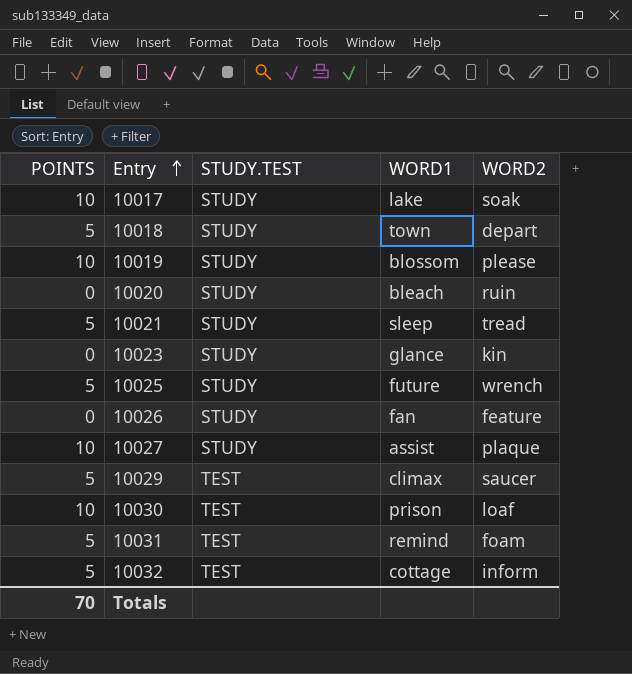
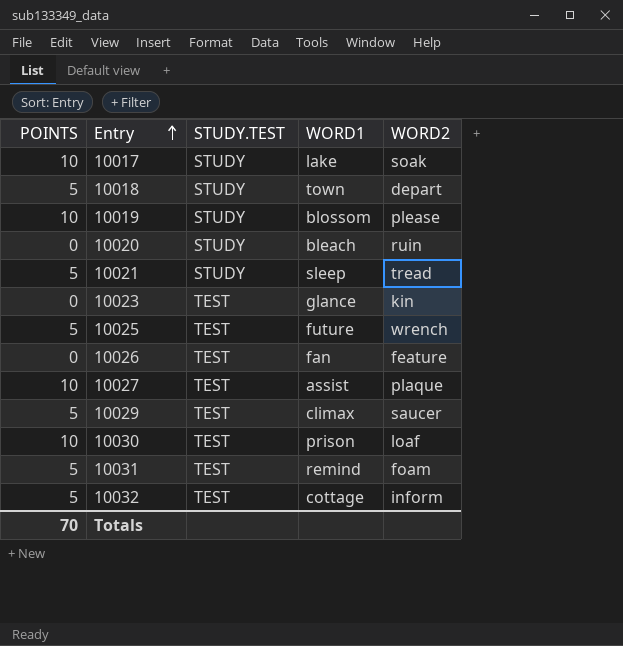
10023 | STUDY.TEST: STUDY -> TEST
10025 | STUDY.TEST: STUDY -> TEST
10026 | STUDY.TEST: STUDY -> TEST
10027 | STUDY.TEST: STUDY -> TEST

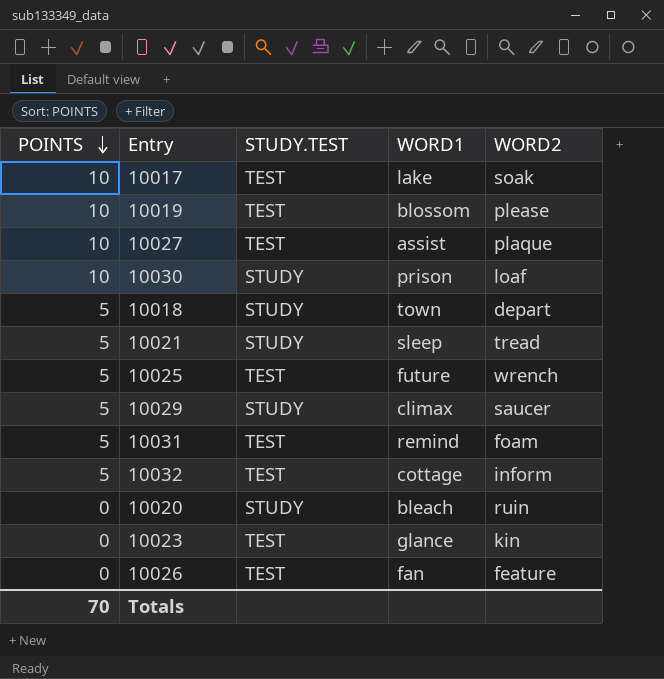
row order: Entry ascending -> POINTS descending
10017 | STUDY.TEST: STUDY -> TEST
10019 | STUDY.TEST: STUDY -> TEST
10030 | STUDY.TEST: TEST -> STUDY
10029 | STUDY.TEST: TEST -> STUDY

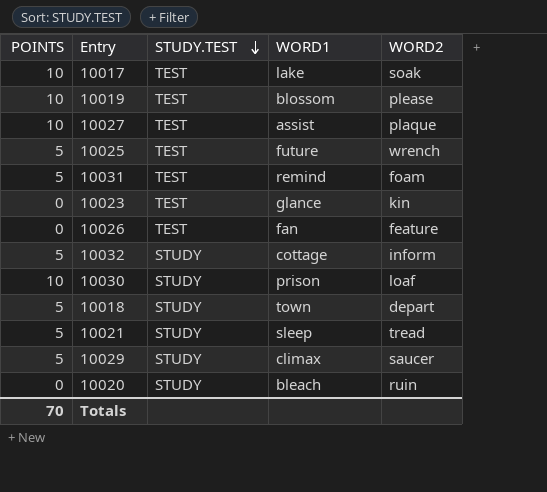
row order: POINTS descending -> STUDY.TEST descending
10032 | STUDY.TEST: TEST -> STUDY

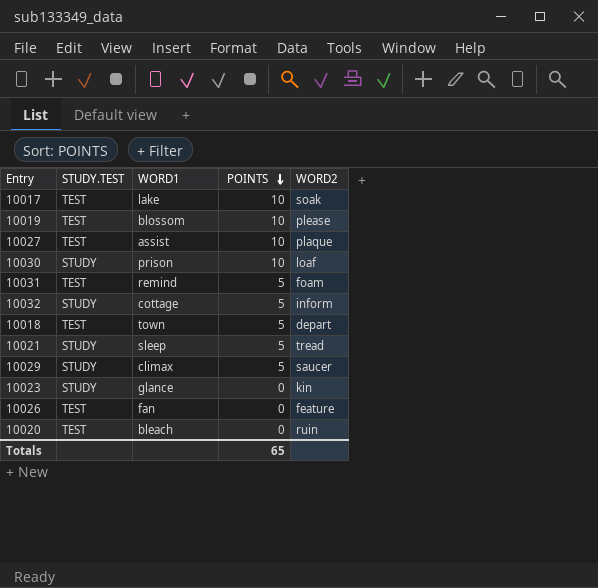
row order: STUDY.TEST descending -> POINTS descending
column POINTS | position: 1 -> 4
row 10025: 5 | TEST | future | wrench -> none
10018 | STUDY.TEST: STUDY -> TEST
10023 | STUDY.TEST: TEST -> STUDY
10020 | STUDY.TEST: STUDY -> TEST
Totals | POINTS: 70 -> 65

